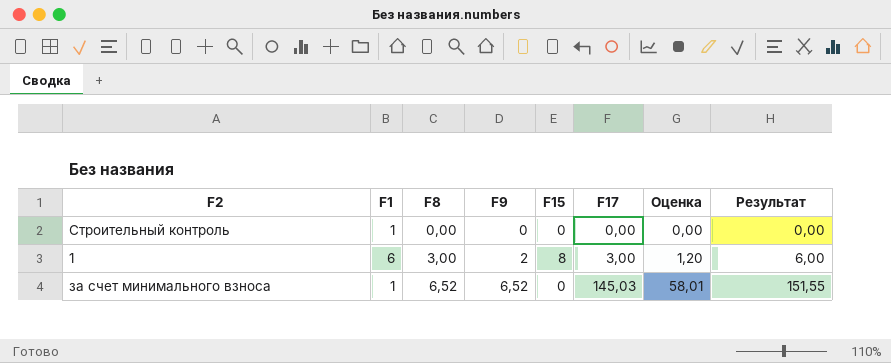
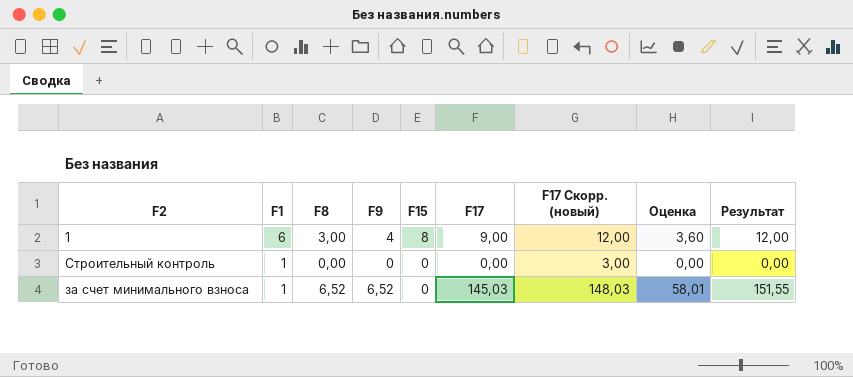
row order: F8 ascending -> F1 descending
column F17 Скорр. (новый) | formula: none -> [F17] + 3
1 | F9: 2 -> 4
1 | F17: 3,00 -> 9,00
1 | Оценка: 1,20 -> 3,60
1 | Результат: 6,00 -> 12,00

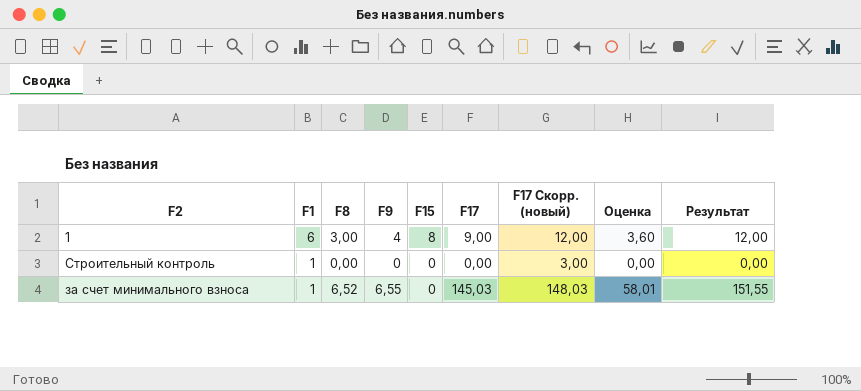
за счет минимального взноса | F9: 6,52 -> 6,55

